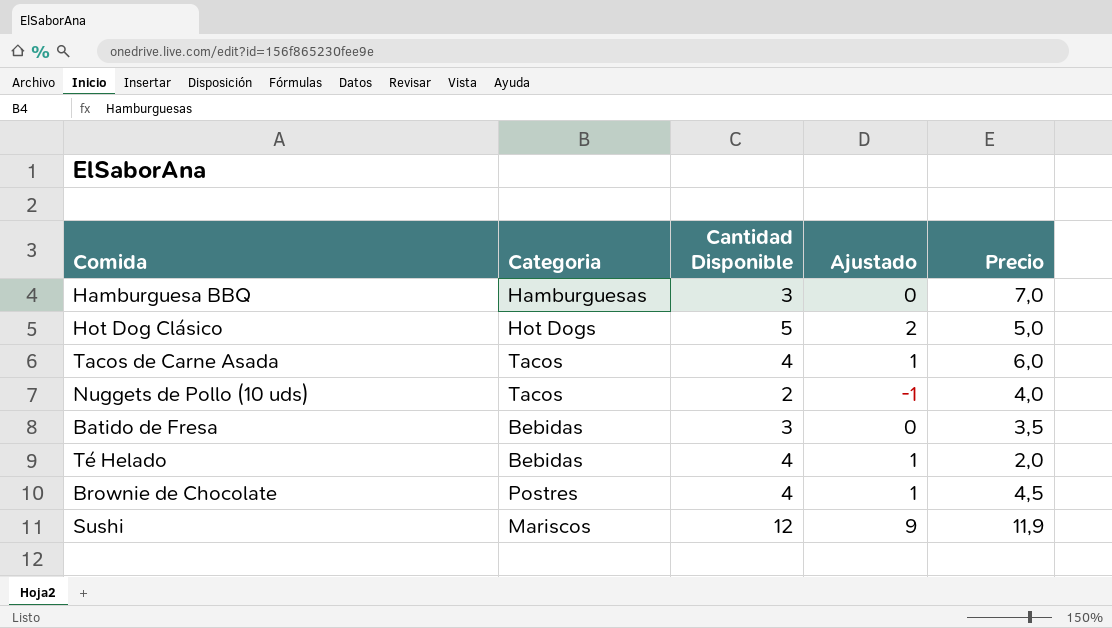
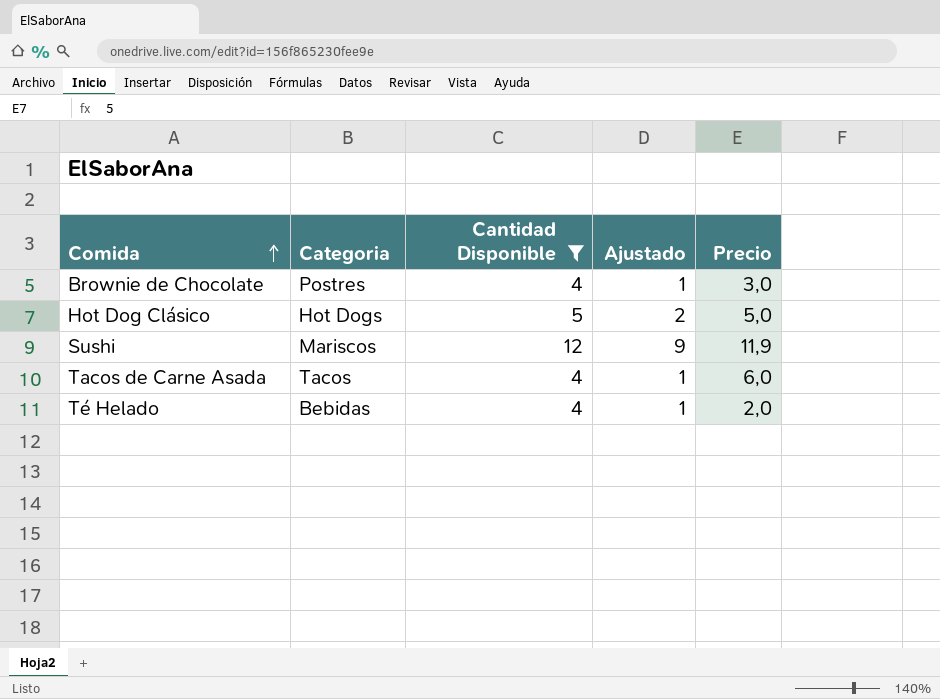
filter: none -> Cantidad Disponible >= 4
row order: none -> Comida ascending
Brownie de Chocolate | Precio: 4,5 -> 3,0

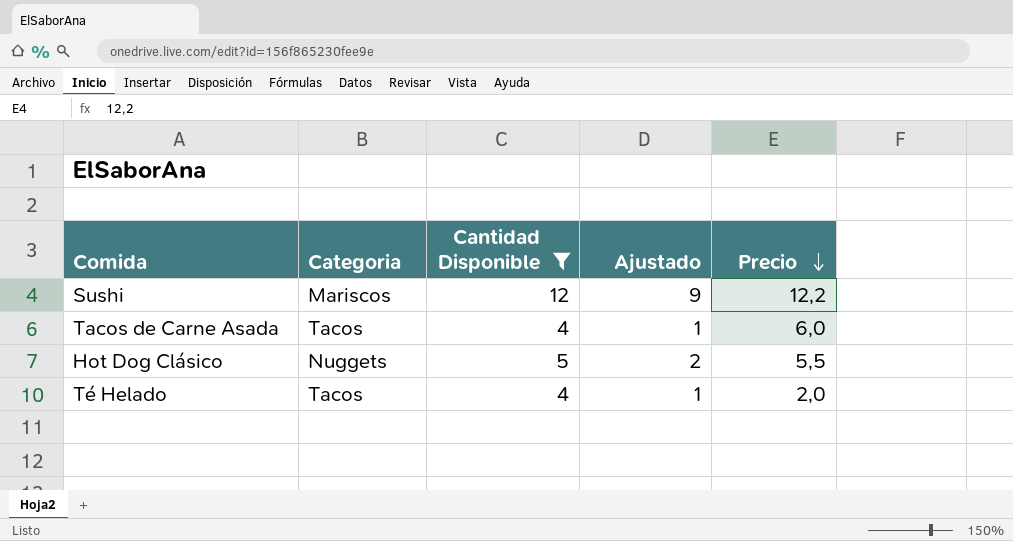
row order: Comida ascending -> Precio descending
row Brownie de Chocolate: Postres | 4 | 1 | 3,0 -> none
Sushi | Precio: 11,9 -> 12,2
Hot Dog Clásico | Categoria: Hot Dogs -> Nuggets
Hot Dog Clásico | Precio: 5,0 -> 5,5
Té Helado | Categoria: Bebidas -> Tacos

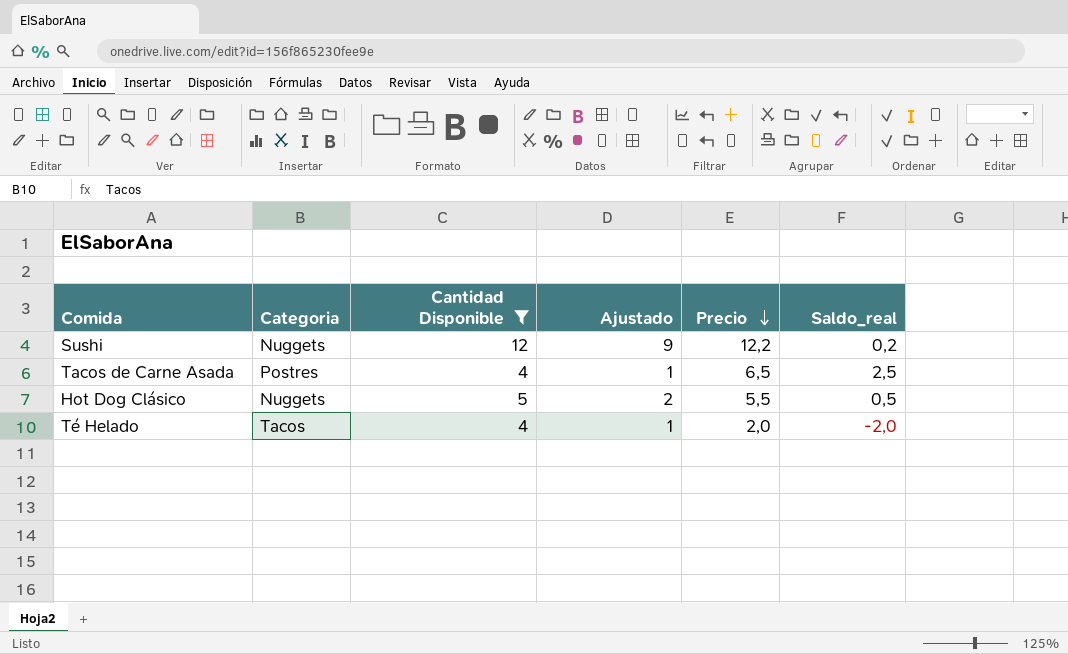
column Saldo_real | formula: none -> [Precio] - [Cantidad Disponible]
Sushi | Categoria: Mariscos -> Nuggets
Tacos de Carne Asada | Categoria: Tacos -> Postres
Tacos de Carne Asada | Precio: 6,0 -> 6,5

